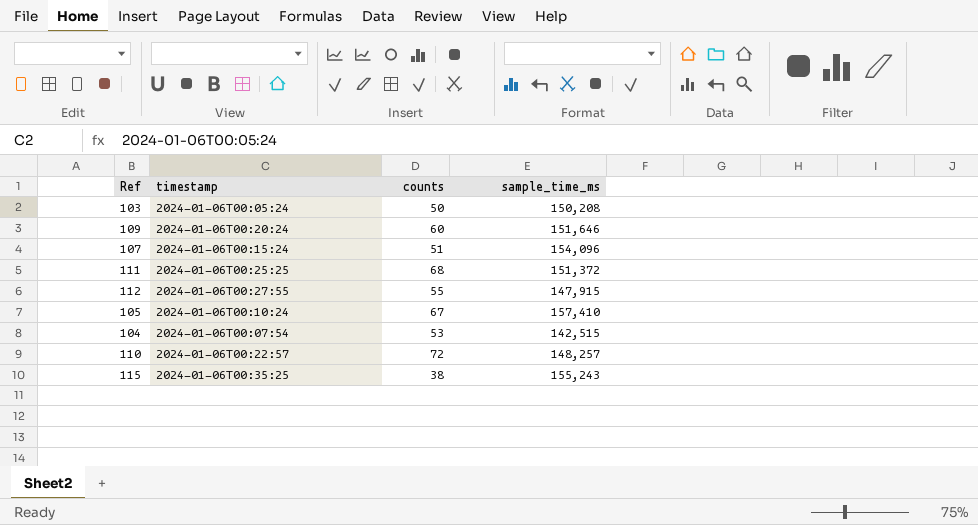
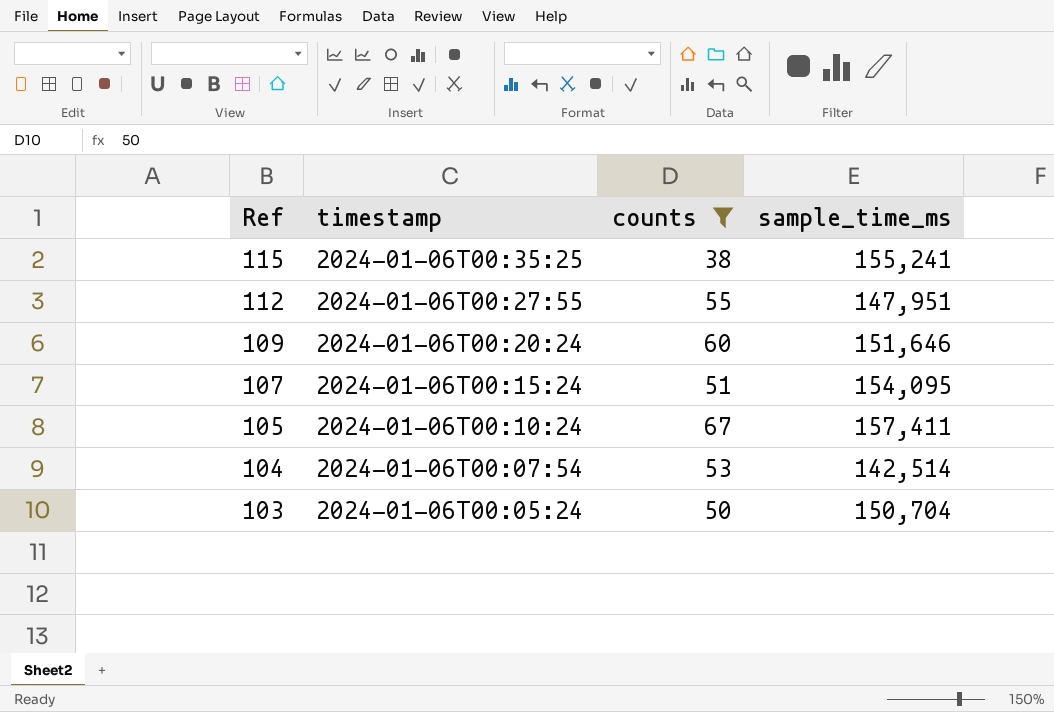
filter: none -> counts <= 67
row order: none -> Ref descending
115 | sample_time_ms: 155,243 -> 155,241
112 | sample_time_ms: 147,915 -> 147,951
107 | sample_time_ms: 154,096 -> 154,095
105 | sample_time_ms: 157,410 -> 157,411
104 | sample_time_ms: 142,515 -> 142,514
103 | sample_time_ms: 150,208 -> 150,704

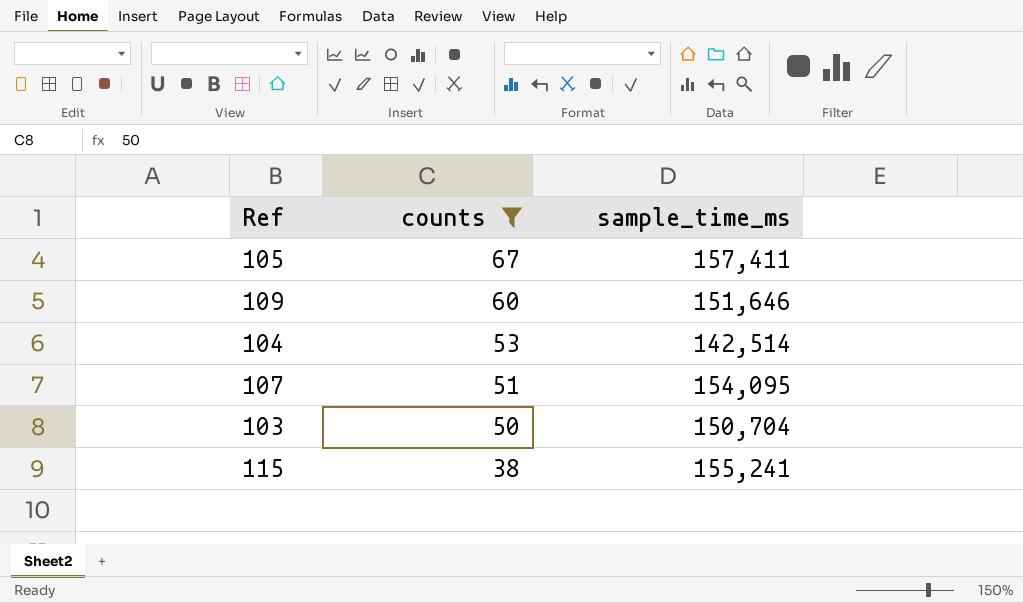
row order: Ref descending -> counts descending
column timestamp | position: 2 -> none
row 112: 2024-01-06T00:27:55 | 55 | 147,951 -> none

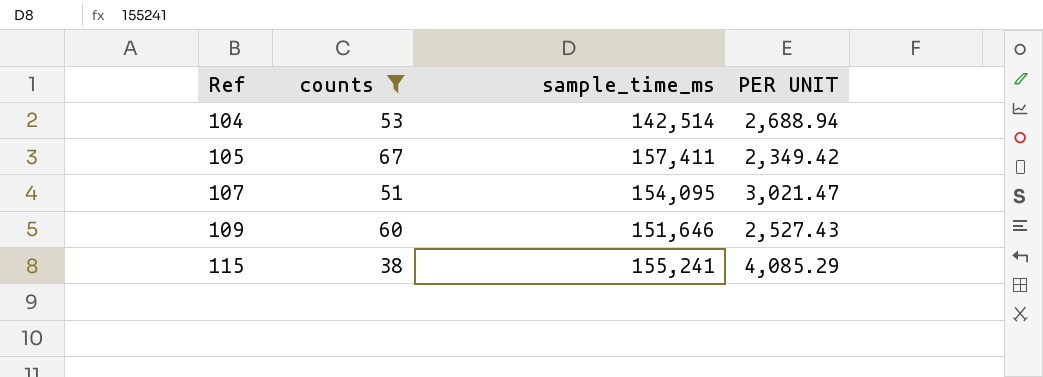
row order: counts descending -> Ref ascending
column PER UNIT | formula: none -> [sample_time_ms] / [counts]
row 103: 50 | 150,704 -> none

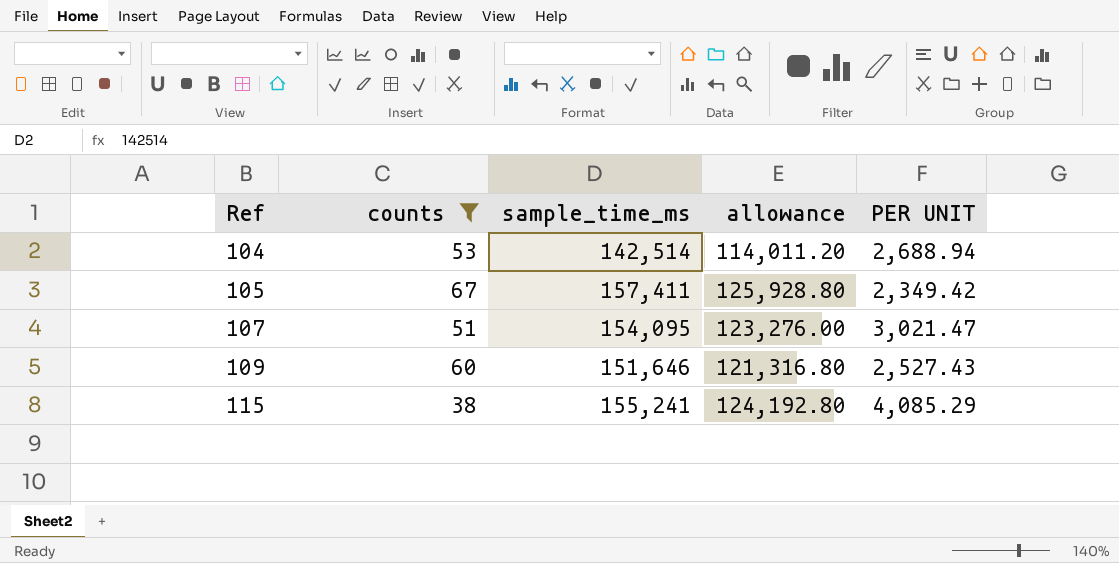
column allowance | formula: none -> [sample_time_ms] * 0.8

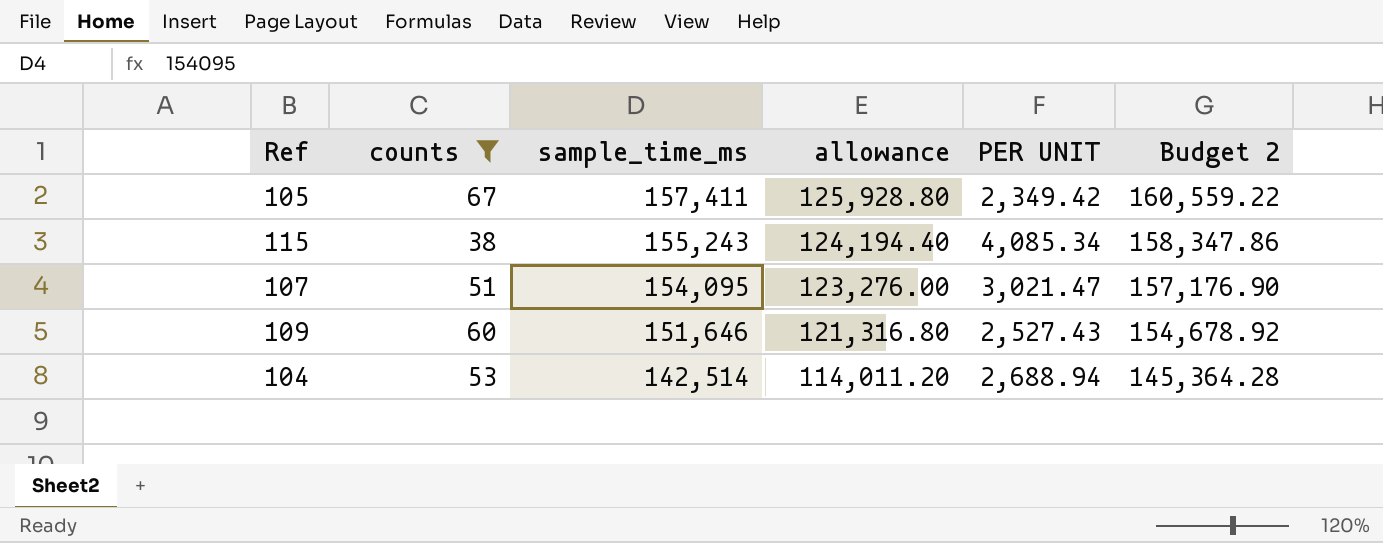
row order: Ref ascending -> sample_time_ms descending
column Budget 2 | formula: none -> [sample_time_ms] * 1.02
115 | sample_time_ms: 155,241 -> 155,243
115 | allowance: 124,192.80 -> 124,194.40
115 | PER UNIT: 4,085.29 -> 4,085.34

